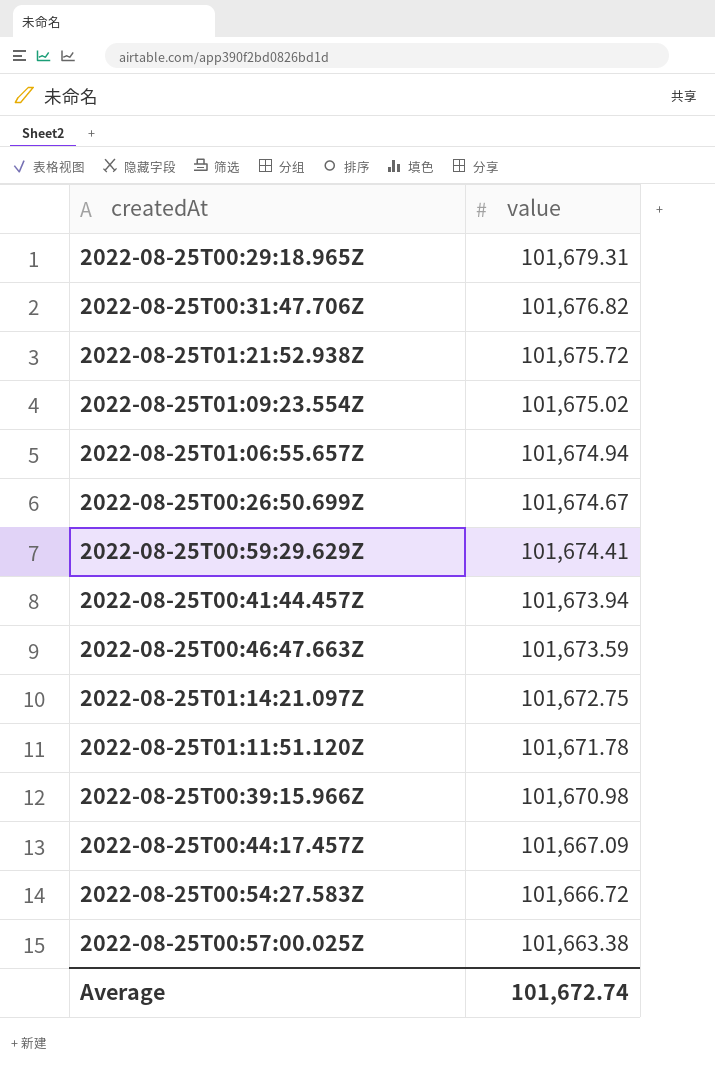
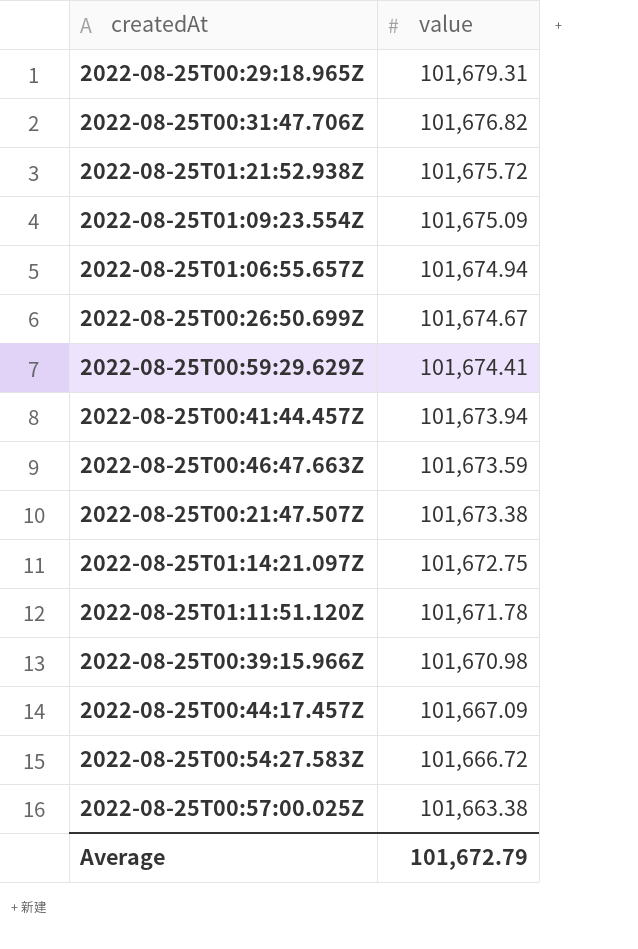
2022-08-25T01:09:23.554Z | value: 101,675.02 -> 101,675.09
row 2022-08-25T00:21:47.507Z: none -> 101,673.38
Average | value: 101,672.74 -> 101,672.79

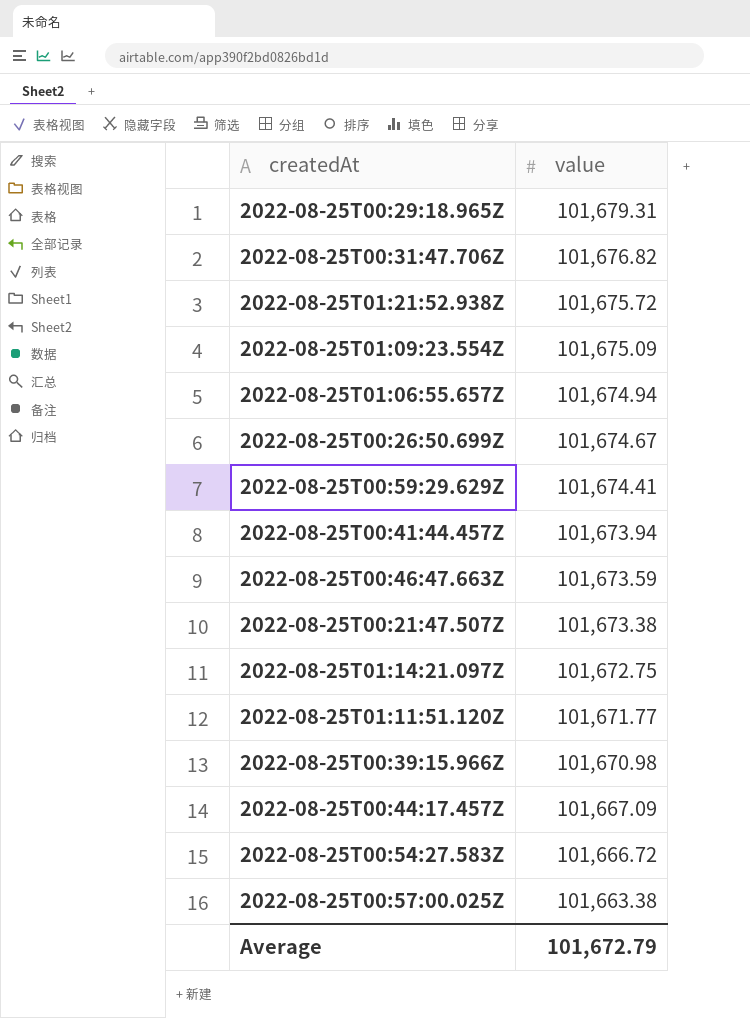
2022-08-25T01:11:51.120Z | value: 101,671.78 -> 101,671.77

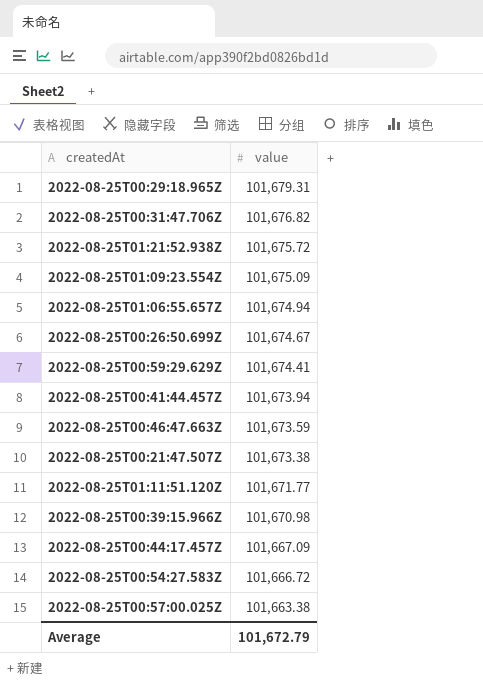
row 2022-08-25T01:14:21.097Z: 101,672.75 -> none

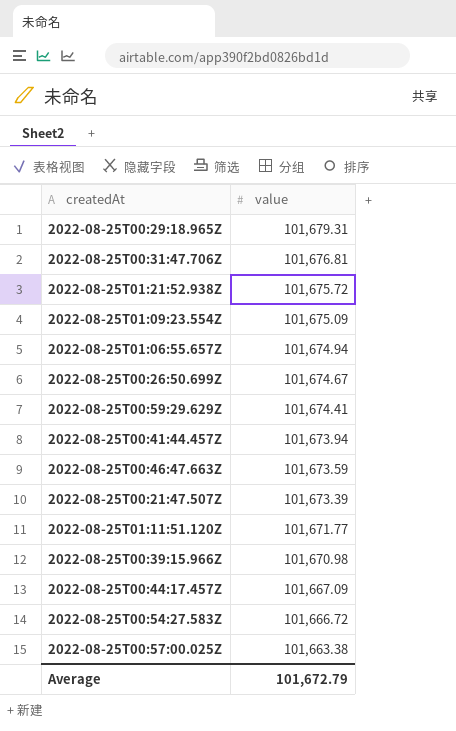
2022-08-25T00:31:47.706Z | value: 101,676.82 -> 101,676.81
2022-08-25T00:21:47.507Z | value: 101,673.38 -> 101,673.39

